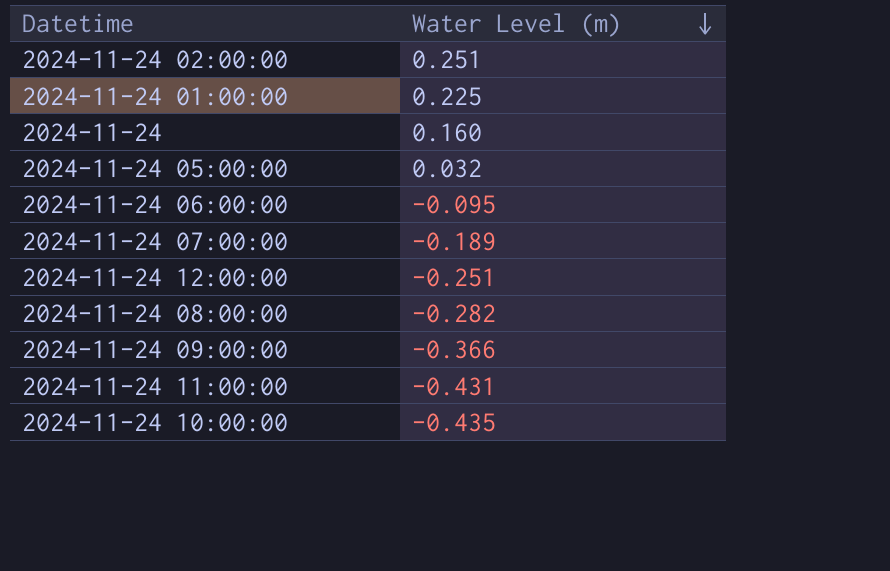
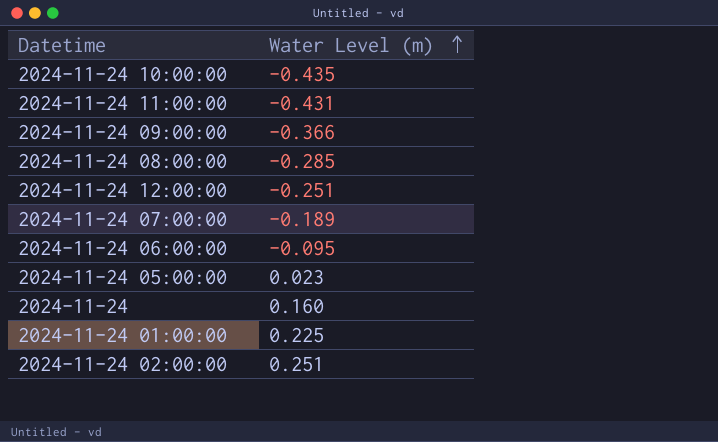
row order: Water Level (m) descending -> Water Level (m) ascending
2024-11-24 08:00:00 | Water Level (m): -0.282 -> -0.285
2024-11-24 05:00:00 | Water Level (m): 0.032 -> 0.023

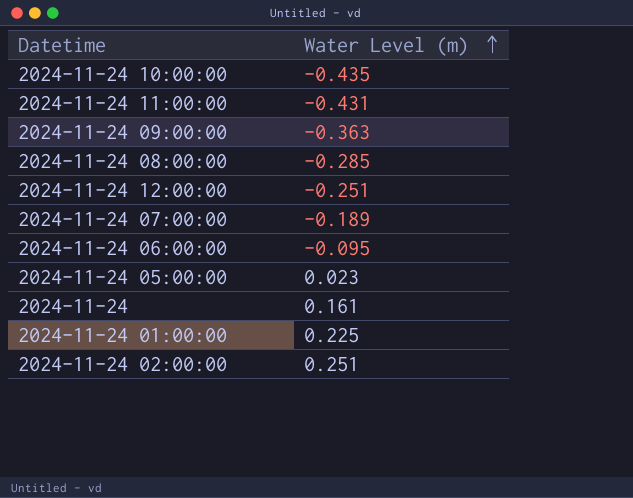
2024-11-24 09:00:00 | Water Level (m): -0.366 -> -0.363
2024-11-24 | Water Level (m): 0.160 -> 0.161

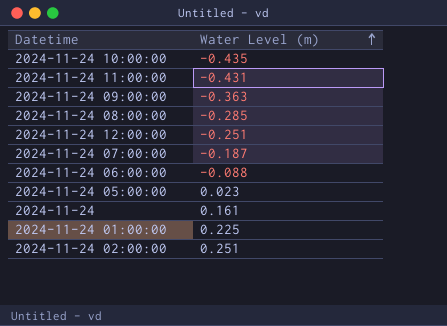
2024-11-24 07:00:00 | Water Level (m): -0.189 -> -0.187
2024-11-24 06:00:00 | Water Level (m): -0.095 -> -0.088

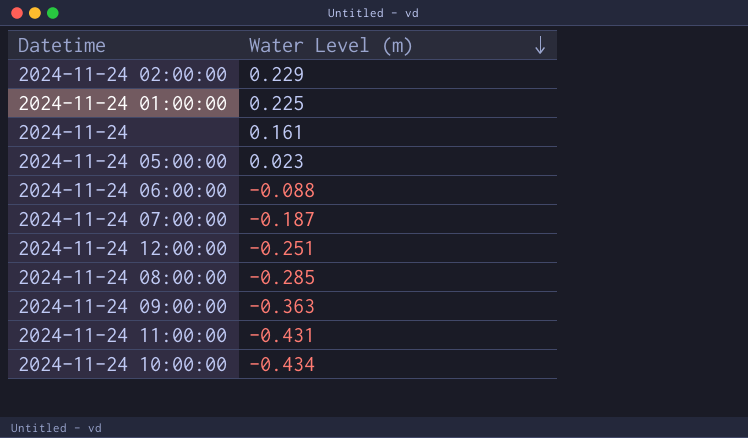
row order: Water Level (m) ascending -> Water Level (m) descending
2024-11-24 02:00:00 | Water Level (m): 0.251 -> 0.229
2024-11-24 10:00:00 | Water Level (m): -0.435 -> -0.434

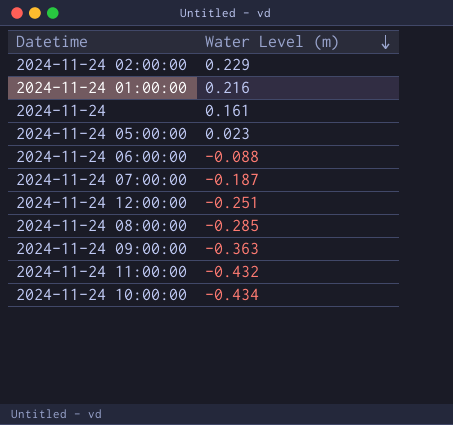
2024-11-24 01:00:00 | Water Level (m): 0.225 -> 0.216
2024-11-24 11:00:00 | Water Level (m): -0.431 -> -0.432

